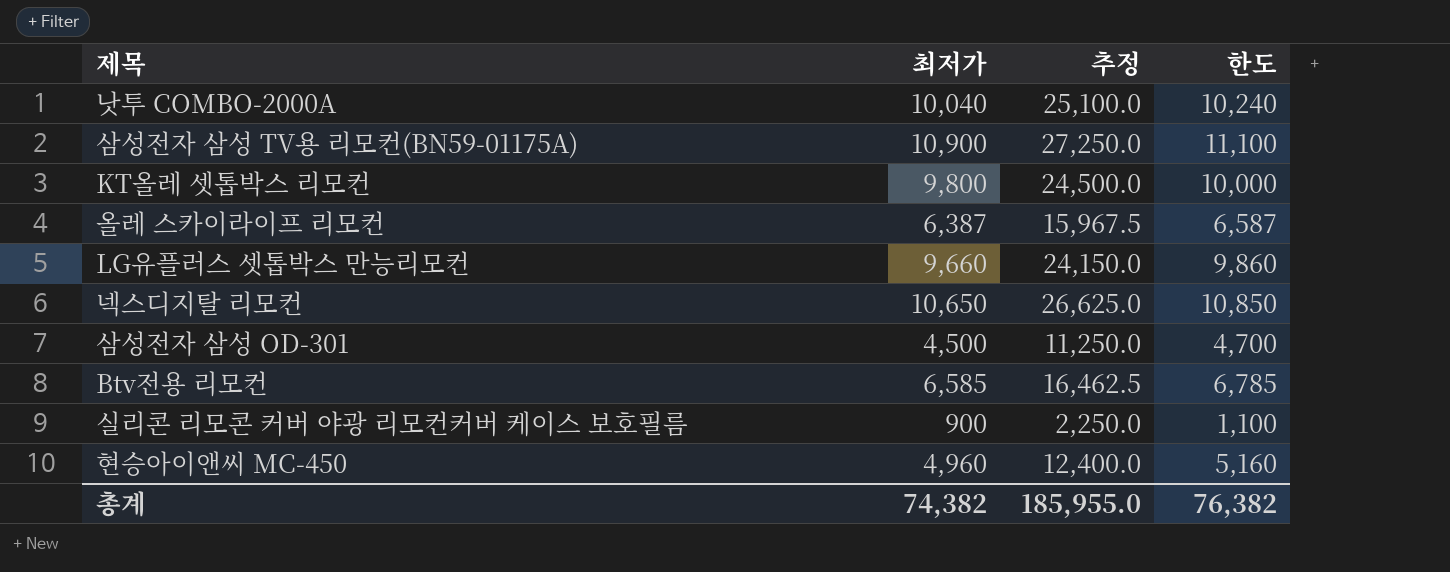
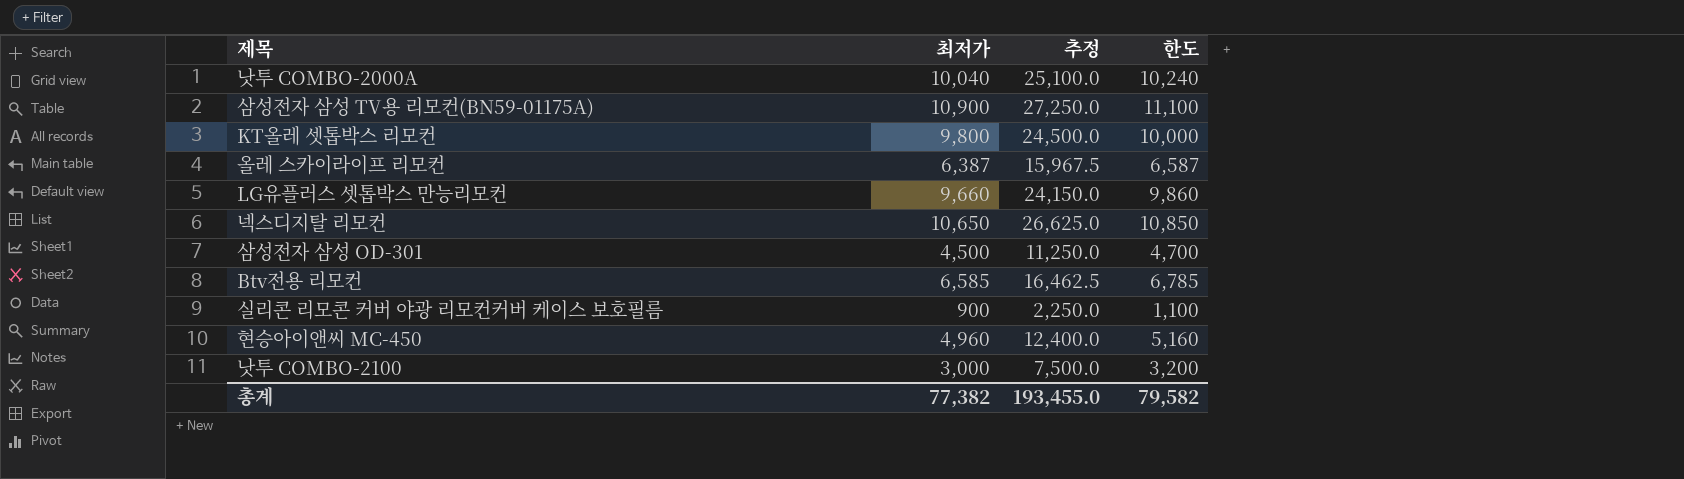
row 낫투 COMBO-2100: none -> 3,000 | 7,500.0 | 3,200
총계 | 최저가: 74,382 -> 77,382
총계 | 추정: 185,955.0 -> 193,455.0
총계 | 한도: 76,382 -> 79,582

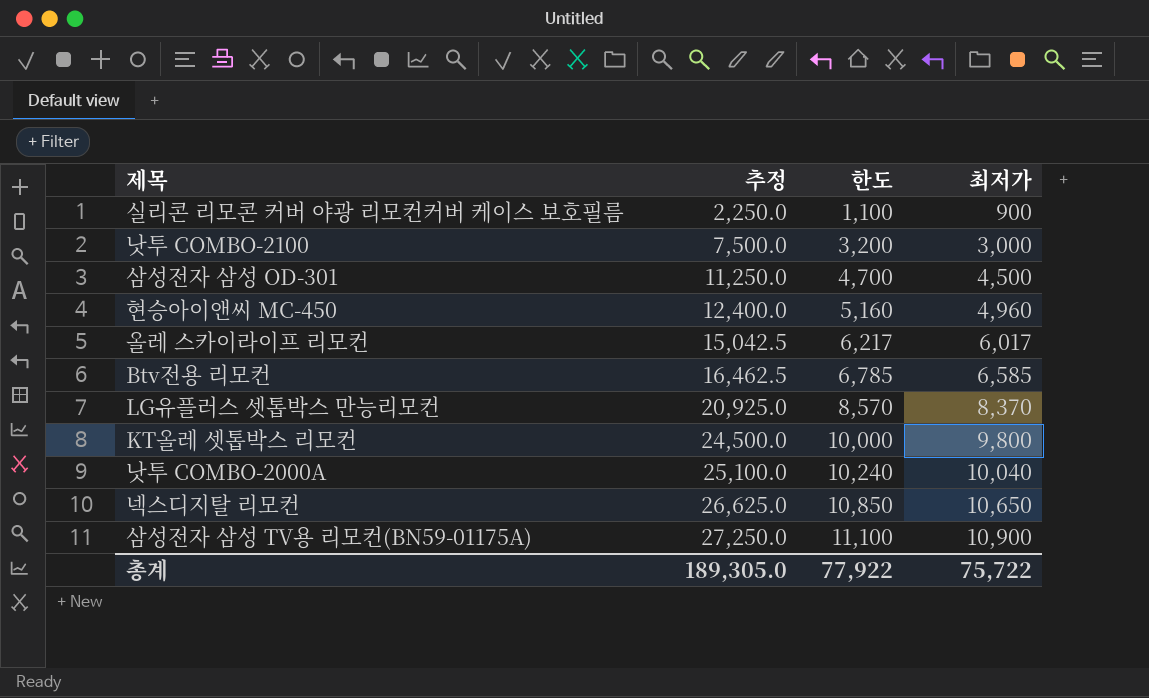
row order: none -> 추정 ascending
column 최저가 | position: 2 -> 4
올레 스카이라이프 리모컨 | 추정: 15,967.5 -> 15,042.5
올레 스카이라이프 리모컨 | 한도: 6,587 -> 6,217
올레 스카이라이프 리모컨 | 최저가: 6,387 -> 6,017
LG유플러스 셋톱박스 만능리모컨 | 추정: 24,150.0 -> 20,925.0
LG유플러스 셋톱박스 만능리모컨 | 한도: 9,860 -> 8,570
LG유플러스 셋톱박스 만능리모컨 | 최저가: 9,660 -> 8,370
총계 | 추정: 193,455.0 -> 189,305.0
총계 | 한도: 79,582 -> 77,922
총계 | 최저가: 77,382 -> 75,722

